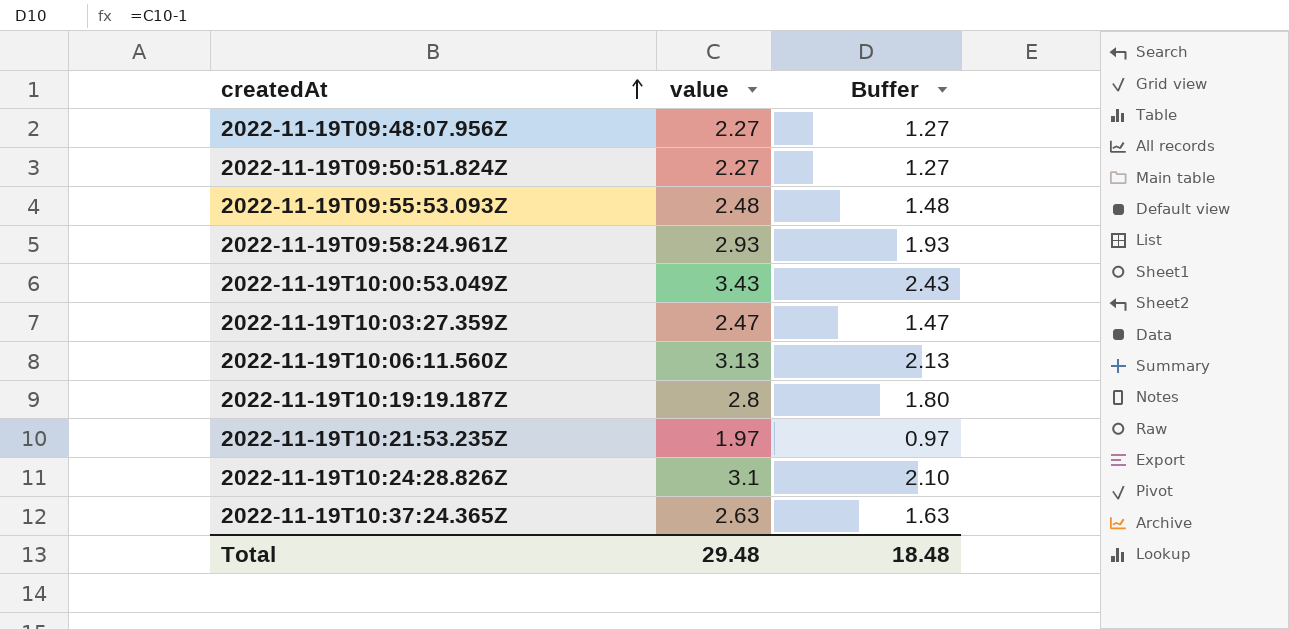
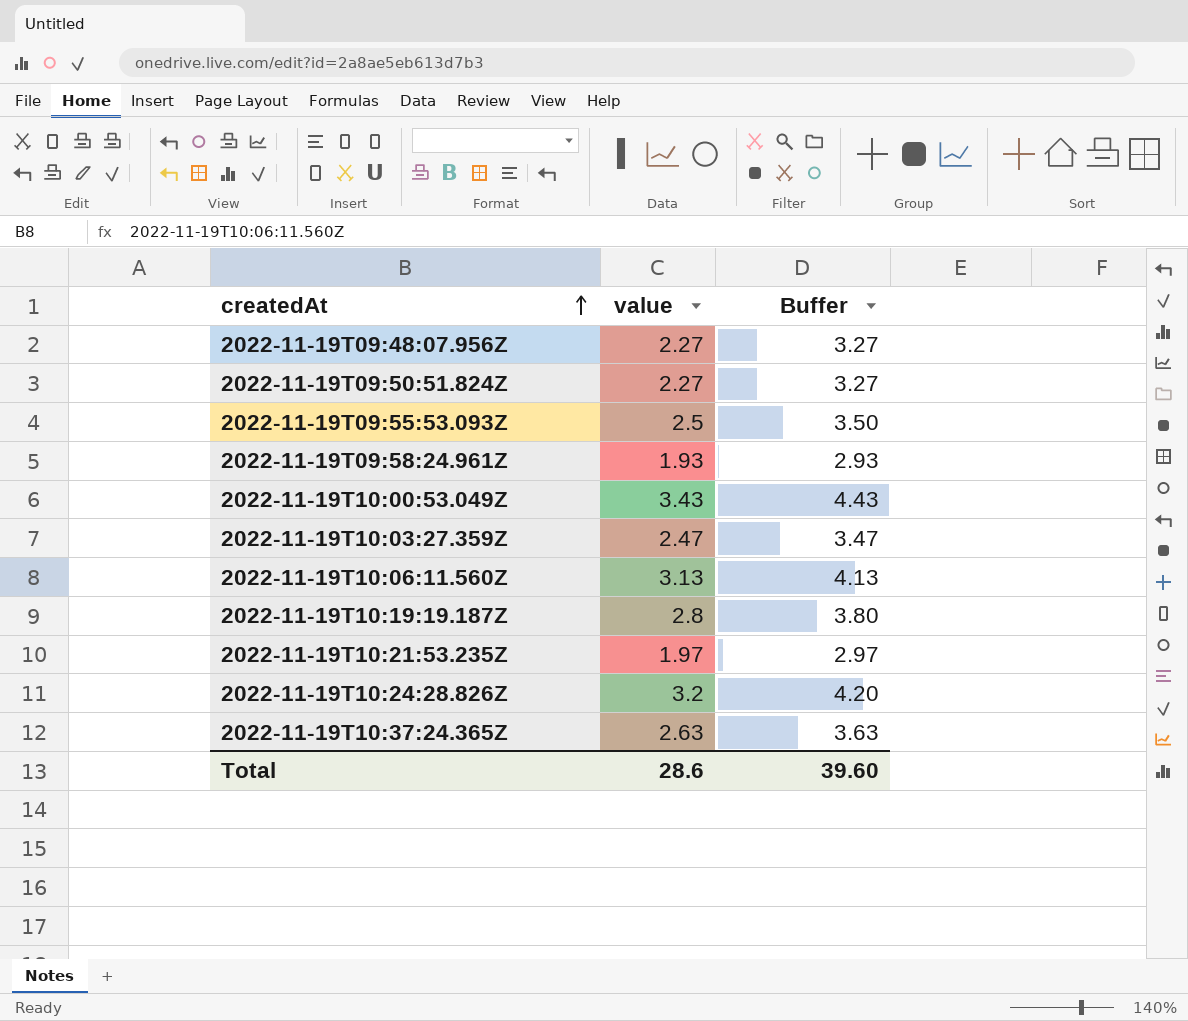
column Buffer | formula: [value] - 1 -> [value] + 1
2022-11-19T09:55:53.093Z | value: 2.48 -> 2.5
2022-11-19T09:58:24.961Z | value: 2.93 -> 1.93
2022-11-19T10:24:28.826Z | value: 3.1 -> 3.2
Total | value: 29.48 -> 28.6
Total | Buffer: 18.48 -> 39.60

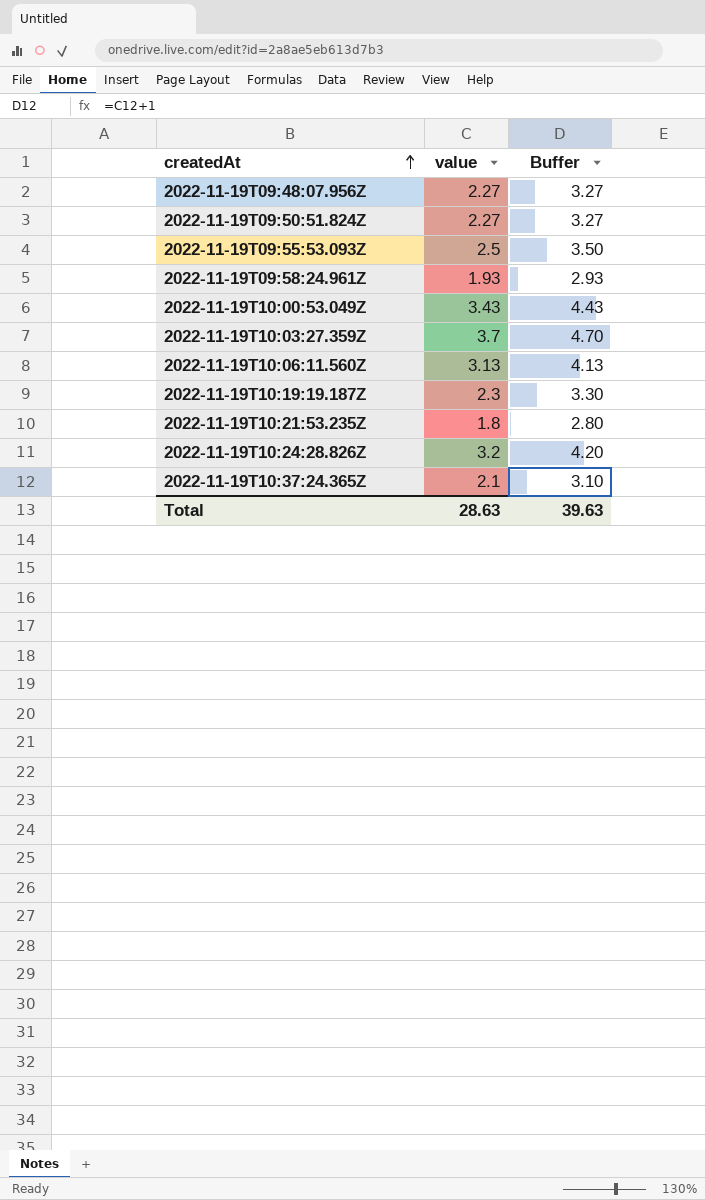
2022-11-19T10:03:27.359Z | value: 2.47 -> 3.7
2022-11-19T10:03:27.359Z | Buffer: 3.47 -> 4.70
2022-11-19T10:19:19.187Z | value: 2.8 -> 2.3
2022-11-19T10:19:19.187Z | Buffer: 3.80 -> 3.30
2022-11-19T10:21:53.235Z | value: 1.97 -> 1.8
2022-11-19T10:21:53.235Z | Buffer: 2.97 -> 2.80
2022-11-19T10:37:24.365Z | value: 2.63 -> 2.1
2022-11-19T10:37:24.365Z | Buffer: 3.63 -> 3.10
Total | value: 28.6 -> 28.63
Total | Buffer: 39.60 -> 39.63

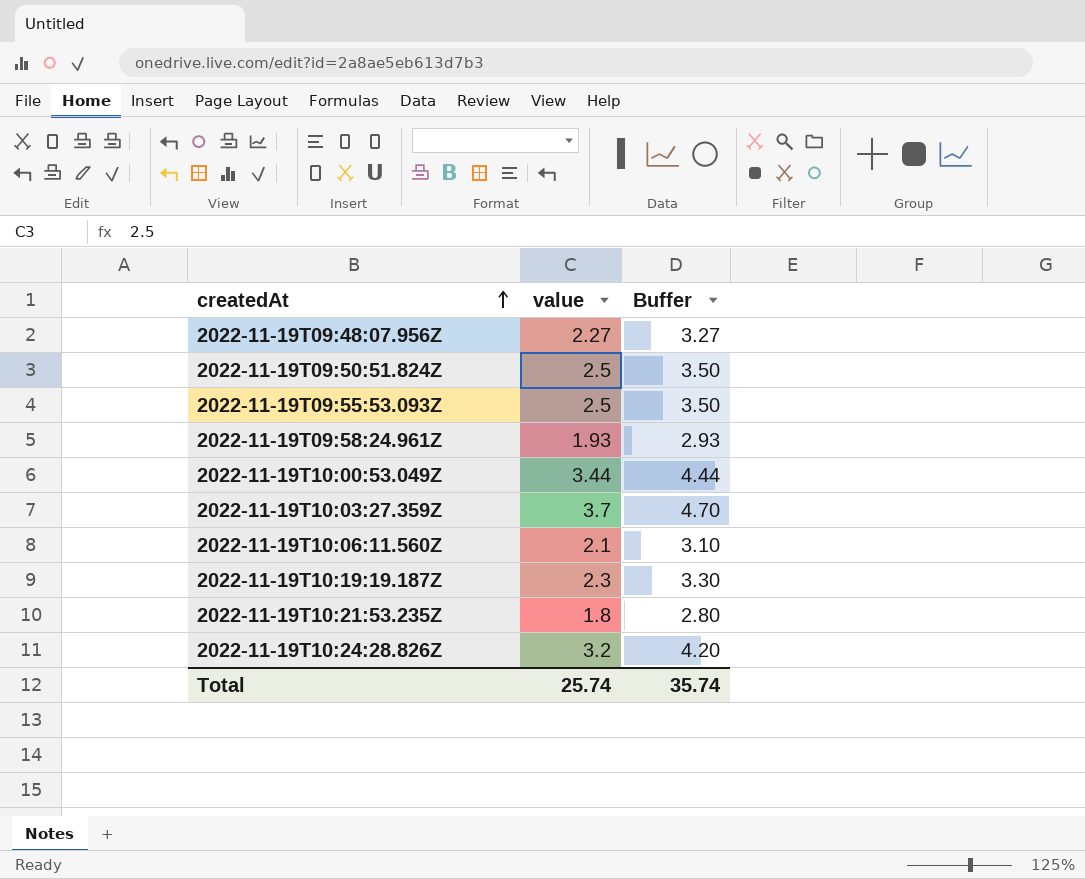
row 2022-11-19T10:37:24.365Z: 2.1 | 3.10 -> none
2022-11-19T09:50:51.824Z | value: 2.27 -> 2.5
2022-11-19T09:50:51.824Z | Buffer: 3.27 -> 3.50
2022-11-19T10:00:53.049Z | value: 3.43 -> 3.44
2022-11-19T10:00:53.049Z | Buffer: 4.43 -> 4.44
2022-11-19T10:06:11.560Z | value: 3.13 -> 2.1
2022-11-19T10:06:11.560Z | Buffer: 4.13 -> 3.10
Total | value: 28.63 -> 25.74
Total | Buffer: 39.63 -> 35.74

